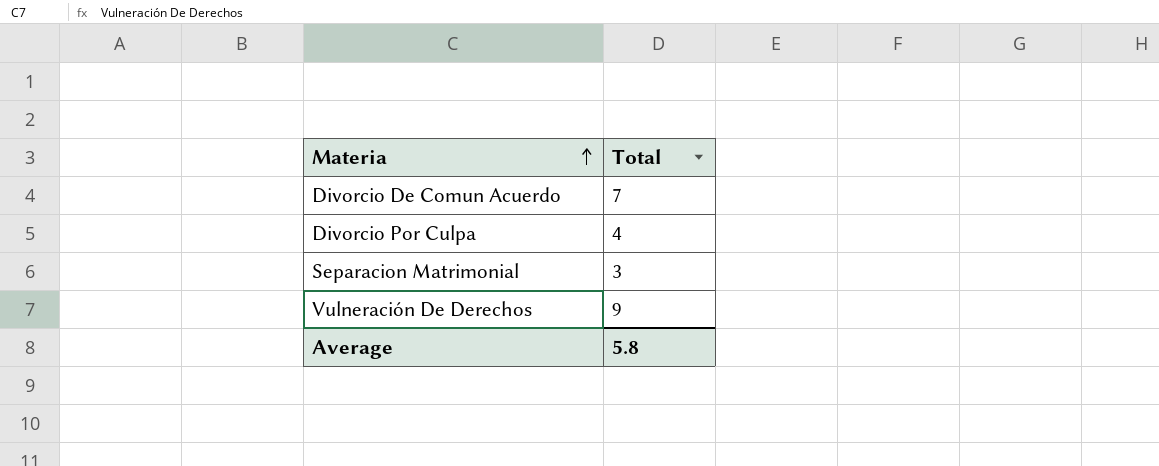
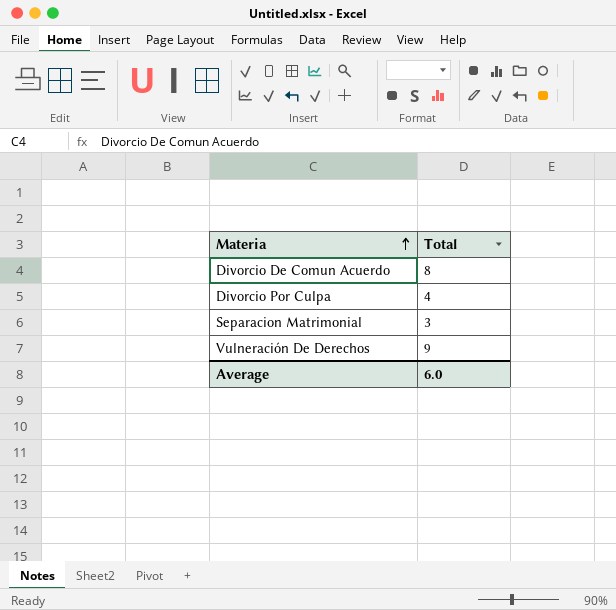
Divorcio De Comun Acuerdo | Total: 7 -> 8
Average | Total: 5.8 -> 6.0

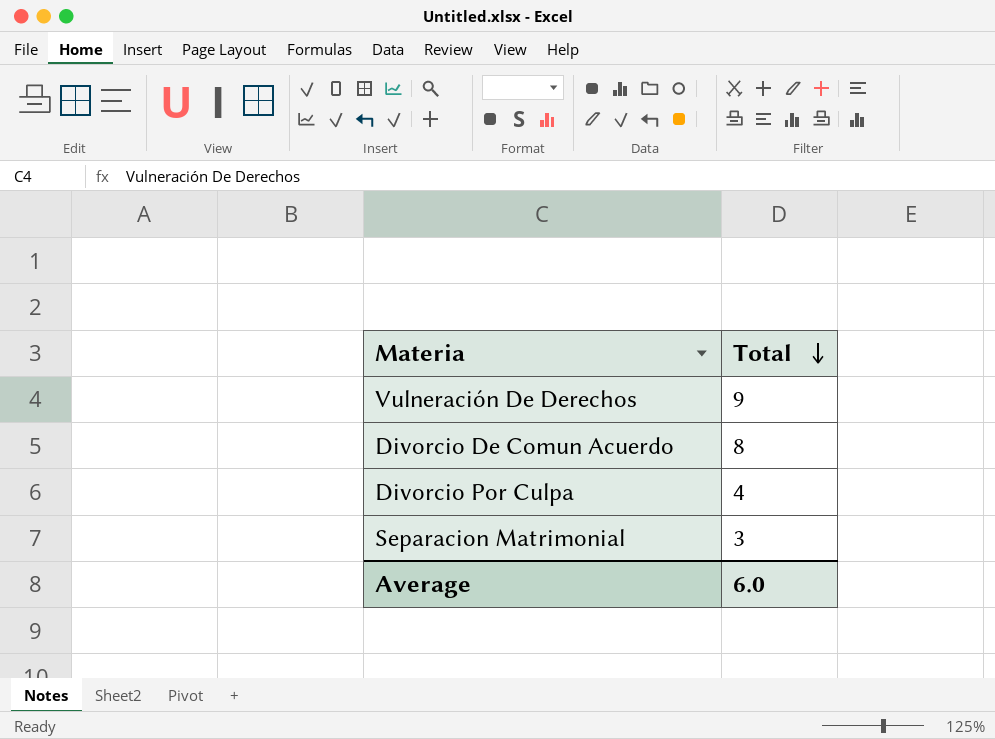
row order: Materia ascending -> Total descending

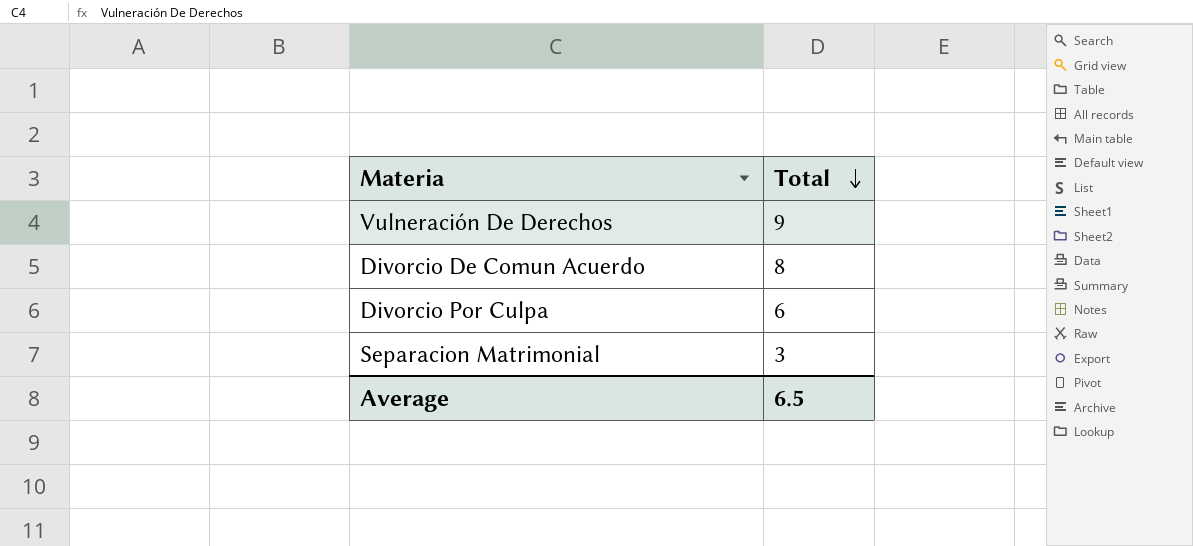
Divorcio Por Culpa | Total: 4 -> 6
Average | Total: 6.0 -> 6.5

